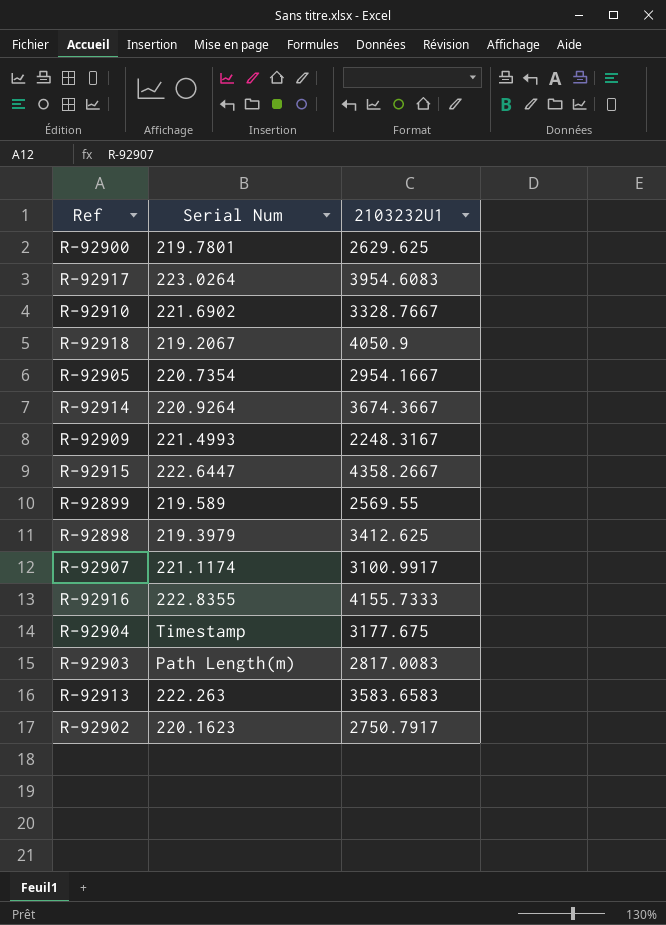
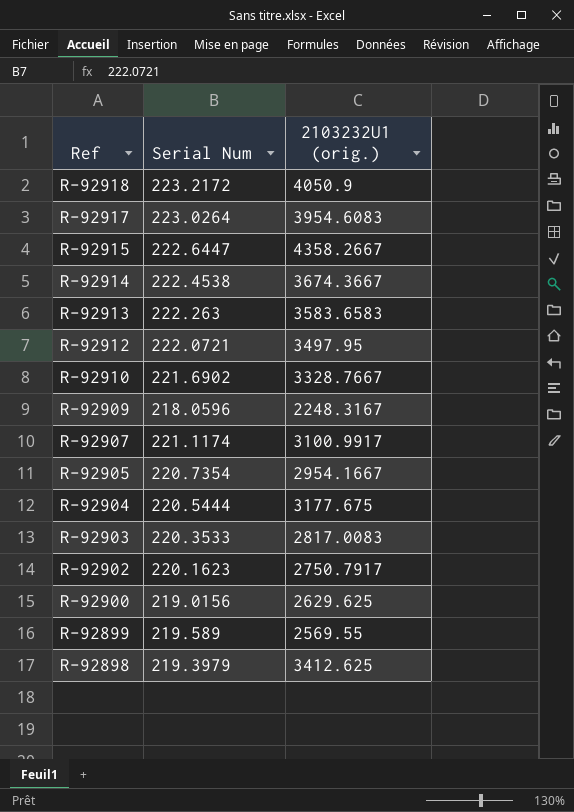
row order: none -> Ref descending
column name: 2103232U1 -> 2103232U1 (orig.)
row R-92916: 222.8355 | 4155.7333 -> none
R-92918 | Serial Num: 219.2067 -> 223.2172
R-92914 | Serial Num: 220.9264 -> 222.4538
row R-92912: none -> 222.0721 | 3497.95
R-92909 | Serial Num: 221.4993 -> 218.0596
R-92904 | Serial Num: Timestamp -> 220.5444
R-92903 | Serial Num: Path Length(m) -> 220.3533
R-92900 | Serial Num: 219.7801 -> 219.0156

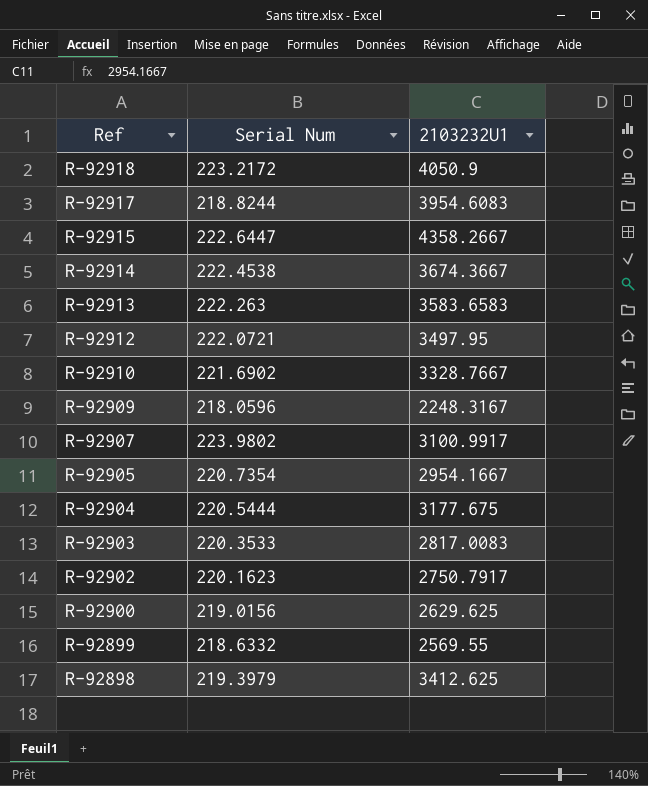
column name: 2103232U1 (orig.) -> 2103232U1
R-92917 | Serial Num: 223.0264 -> 218.8244
R-92907 | Serial Num: 221.1174 -> 223.9802
R-92899 | Serial Num: 219.589 -> 218.6332

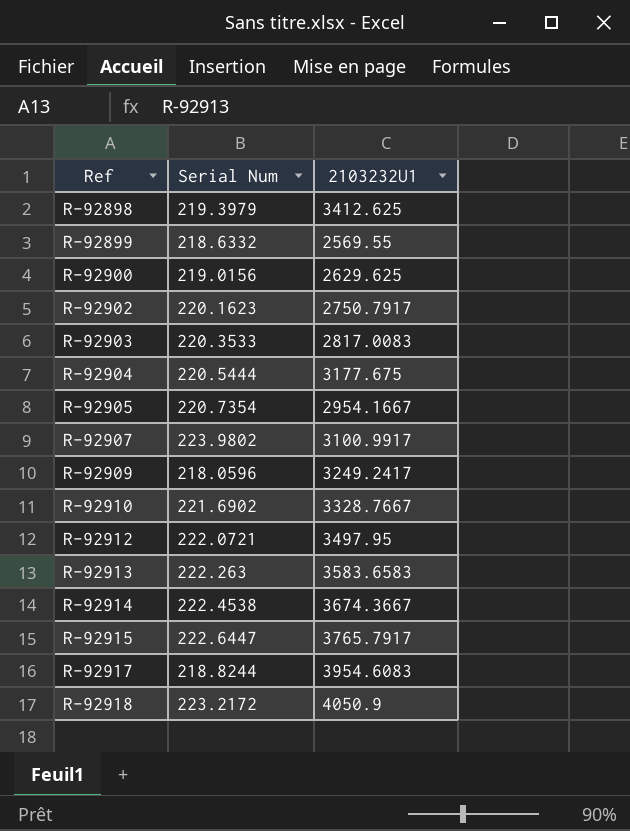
row order: Ref descending -> Ref ascending
R-92909 | 2103232U1: 2248.3167 -> 3249.2417
R-92915 | 2103232U1: 4358.2667 -> 3765.7917

